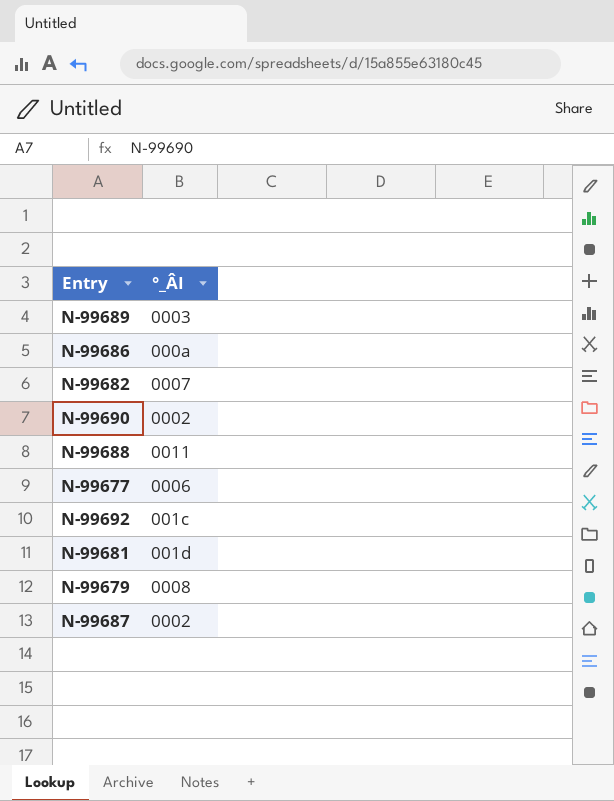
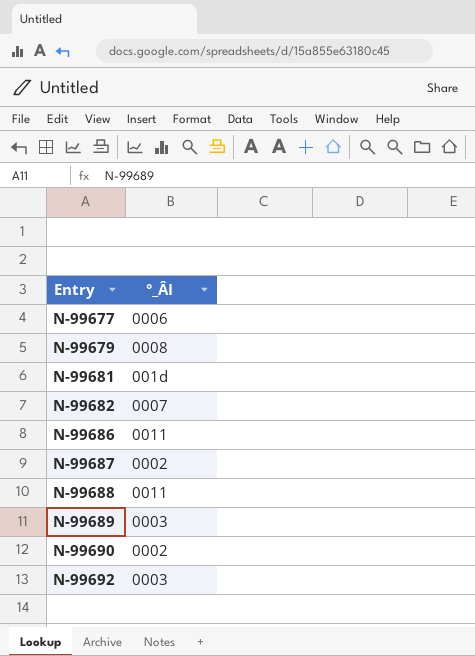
row order: none -> Entry ascending
N-99686 | °_ÂI: 000a -> 0011
N-99692 | °_ÂI: 001c -> 0003

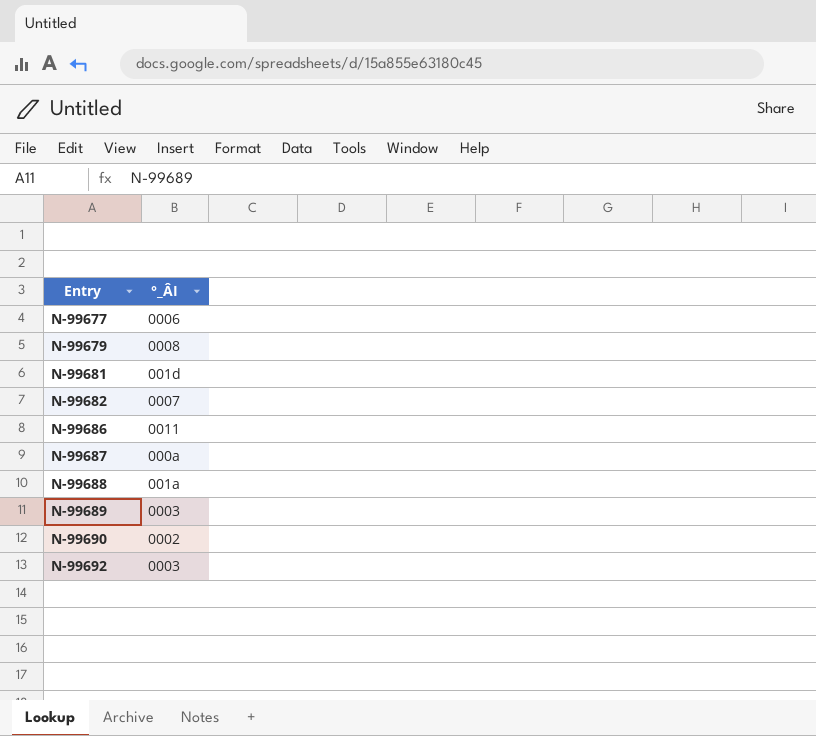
N-99687 | °_ÂI: 0002 -> 000a
N-99688 | °_ÂI: 0011 -> 001a

